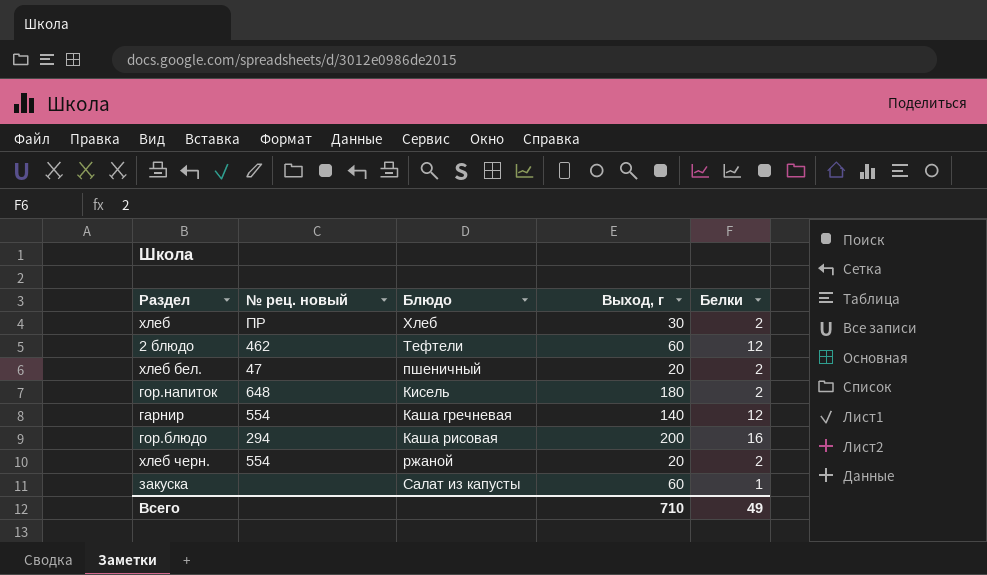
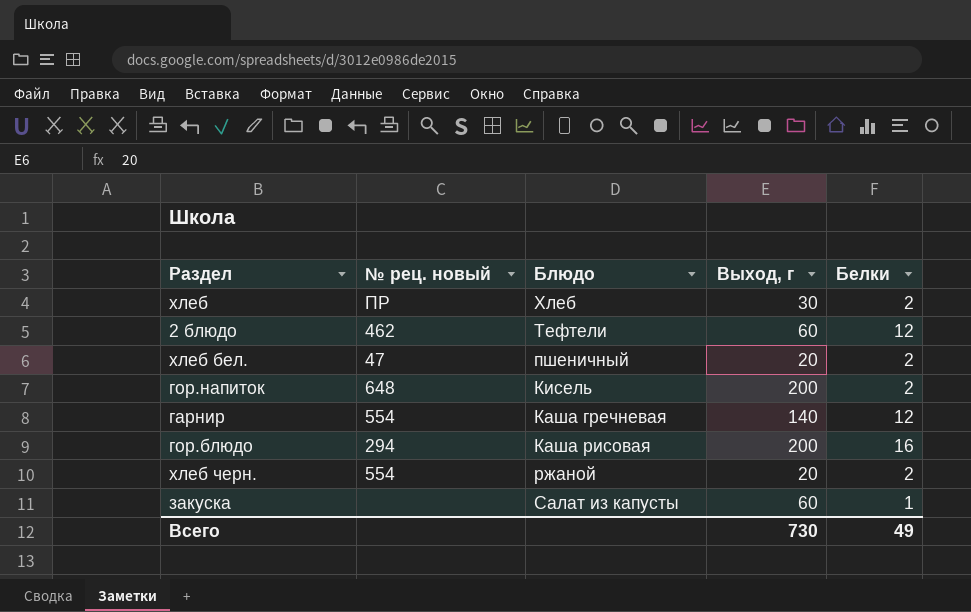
гор.напиток | Выход, г: 180 -> 200
Всего | Выход, г: 710 -> 730

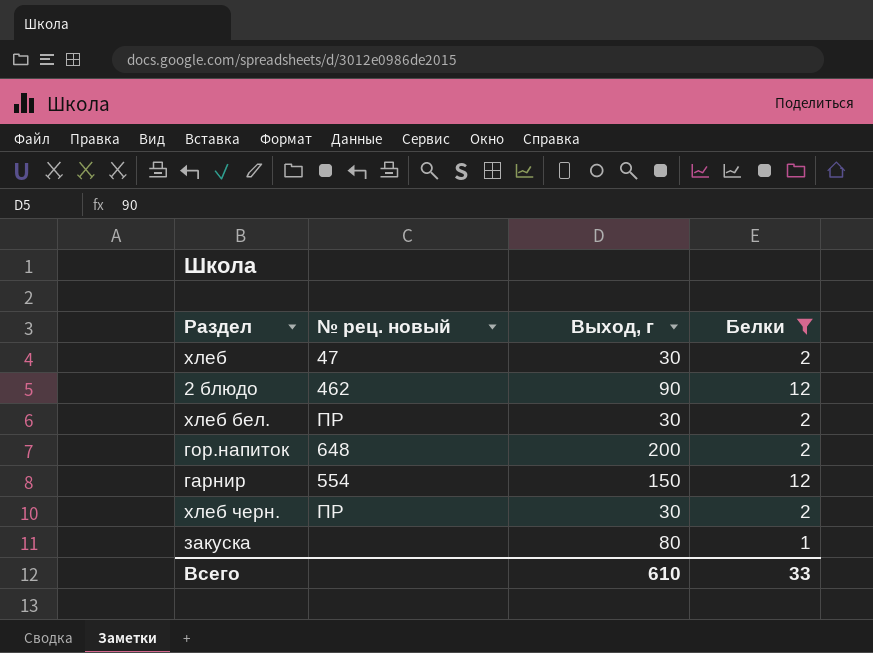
filter: none -> Белки != 16
column Блюдо | position: 3 -> none
хлеб | № рец. новый: ПР -> 47
2 блюдо | Выход, г: 60 -> 90
хлеб бел. | № рец. новый: 47 -> ПР
хлеб бел. | Выход, г: 20 -> 30
гарнир | Выход, г: 140 -> 150
хлеб черн. | № рец. новый: 554 -> ПР
хлеб черн. | Выход, г: 20 -> 30
закуска | Выход, г: 60 -> 80
Всего | Выход, г: 730 -> 610
Всего | Белки: 49 -> 33

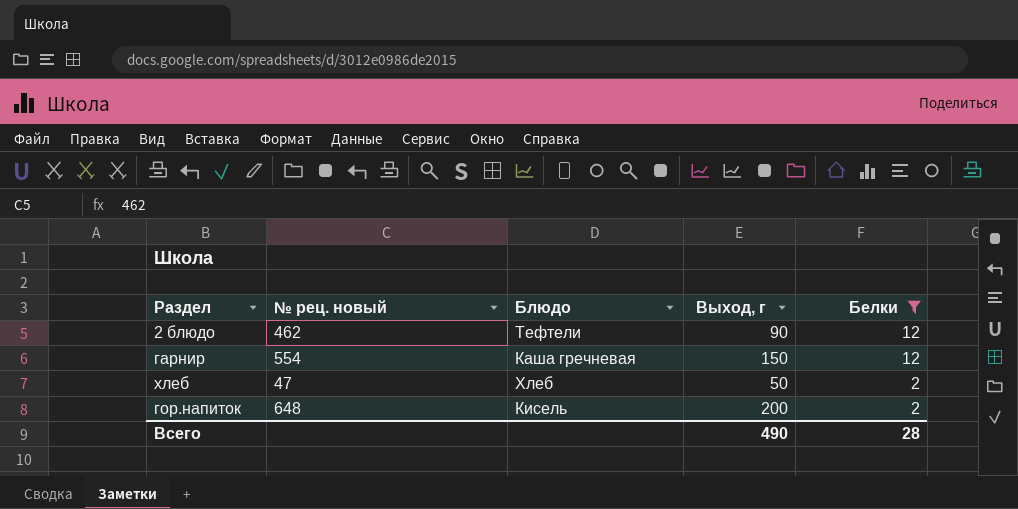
row order: none -> Белки descending
column Блюдо | position: none -> 3
row хлеб бел.: ПР | 30 | 2 -> none
row хлеб черн.: ПР | 30 | 2 -> none
row закуска: none | 80 | 1 -> none
хлеб | Выход, г: 30 -> 50
Всего | Выход, г: 610 -> 490
Всего | Белки: 33 -> 28

